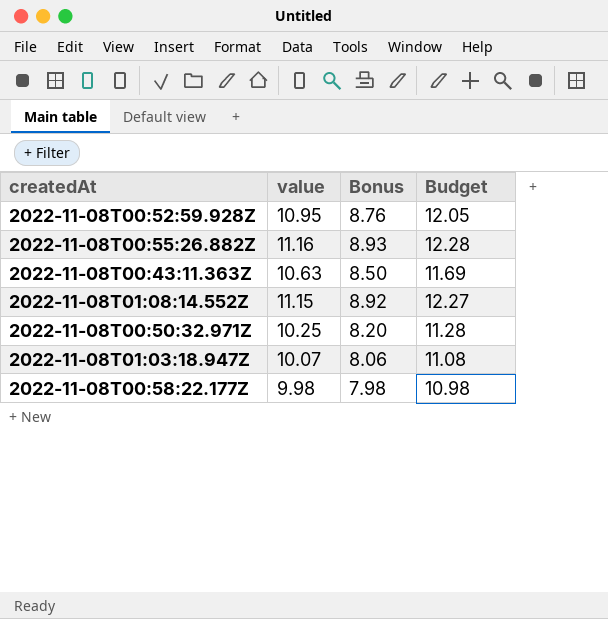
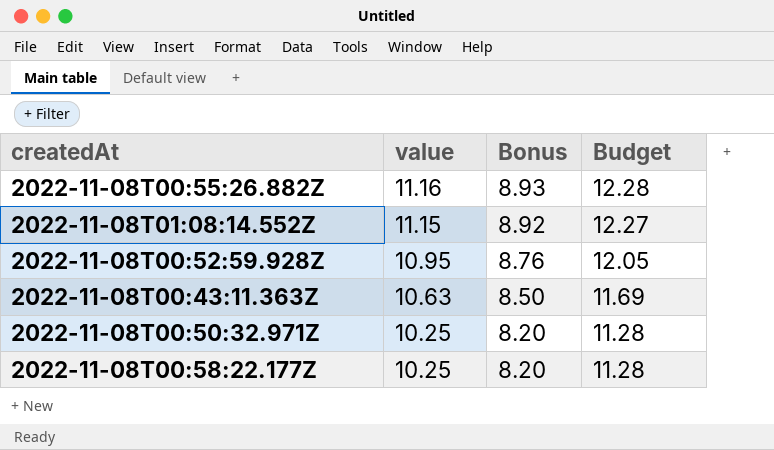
row order: none -> value descending
row 2022-11-08T01:03:18.947Z: 10.07 | 8.06 | 11.08 -> none
2022-11-08T00:58:22.177Z | value: 9.98 -> 10.25
2022-11-08T00:58:22.177Z | Bonus: 7.98 -> 8.20
2022-11-08T00:58:22.177Z | Budget: 10.98 -> 11.28

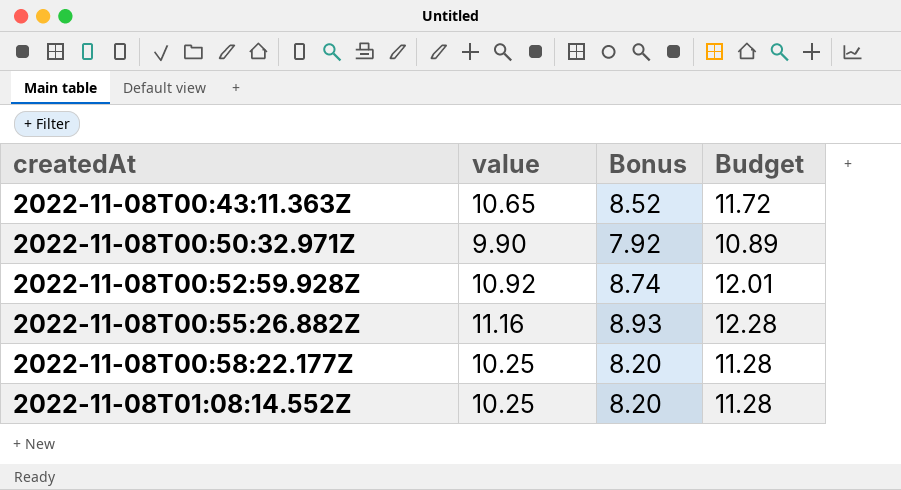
row order: value descending -> createdAt ascending
2022-11-08T00:43:11.363Z | value: 10.63 -> 10.65
2022-11-08T00:43:11.363Z | Bonus: 8.50 -> 8.52
2022-11-08T00:43:11.363Z | Budget: 11.69 -> 11.72
2022-11-08T00:50:32.971Z | value: 10.25 -> 9.90
2022-11-08T00:50:32.971Z | Bonus: 8.20 -> 7.92
2022-11-08T00:50:32.971Z | Budget: 11.28 -> 10.89
2022-11-08T00:52:59.928Z | value: 10.95 -> 10.92
2022-11-08T00:52:59.928Z | Bonus: 8.76 -> 8.74
2022-11-08T00:52:59.928Z | Budget: 12.05 -> 12.01
2022-11-08T01:08:14.552Z | value: 11.15 -> 10.25
2022-11-08T01:08:14.552Z | Bonus: 8.92 -> 8.20
2022-11-08T01:08:14.552Z | Budget: 12.27 -> 11.28

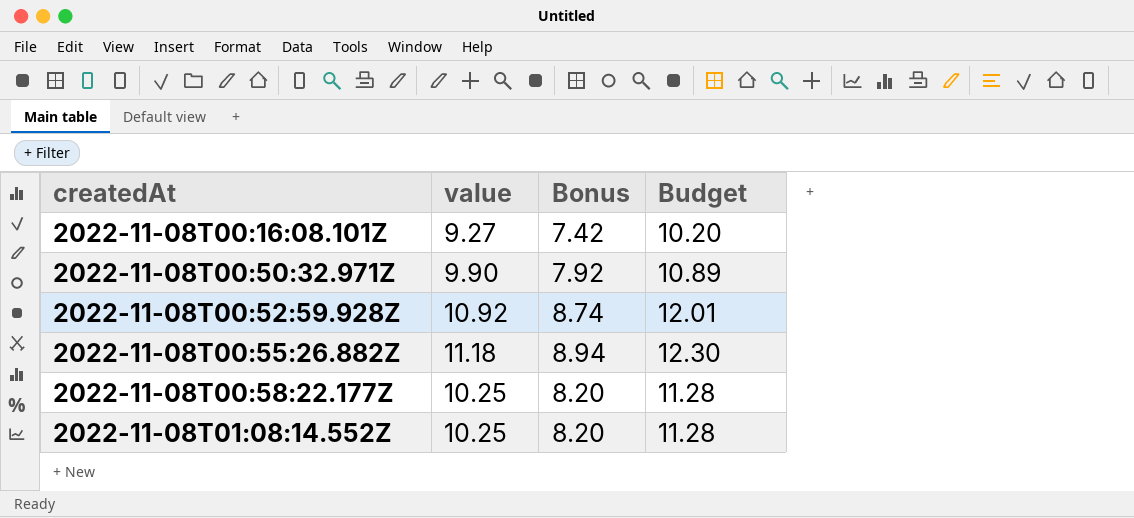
row 2022-11-08T00:43:11.363Z: 10.65 | 8.52 | 11.72 -> none
row 2022-11-08T00:16:08.101Z: none -> 9.27 | 7.42 | 10.20
2022-11-08T00:55:26.882Z | value: 11.16 -> 11.18
2022-11-08T00:55:26.882Z | Bonus: 8.93 -> 8.94
2022-11-08T00:55:26.882Z | Budget: 12.28 -> 12.30

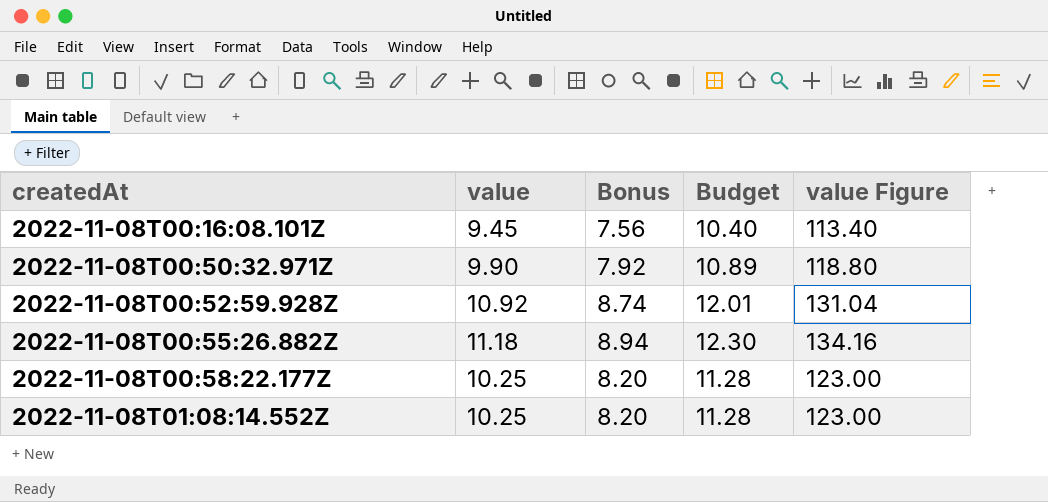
column value Figure | formula: none -> [value] * 12
2022-11-08T00:16:08.101Z | value: 9.27 -> 9.45
2022-11-08T00:16:08.101Z | Bonus: 7.42 -> 7.56
2022-11-08T00:16:08.101Z | Budget: 10.20 -> 10.40

